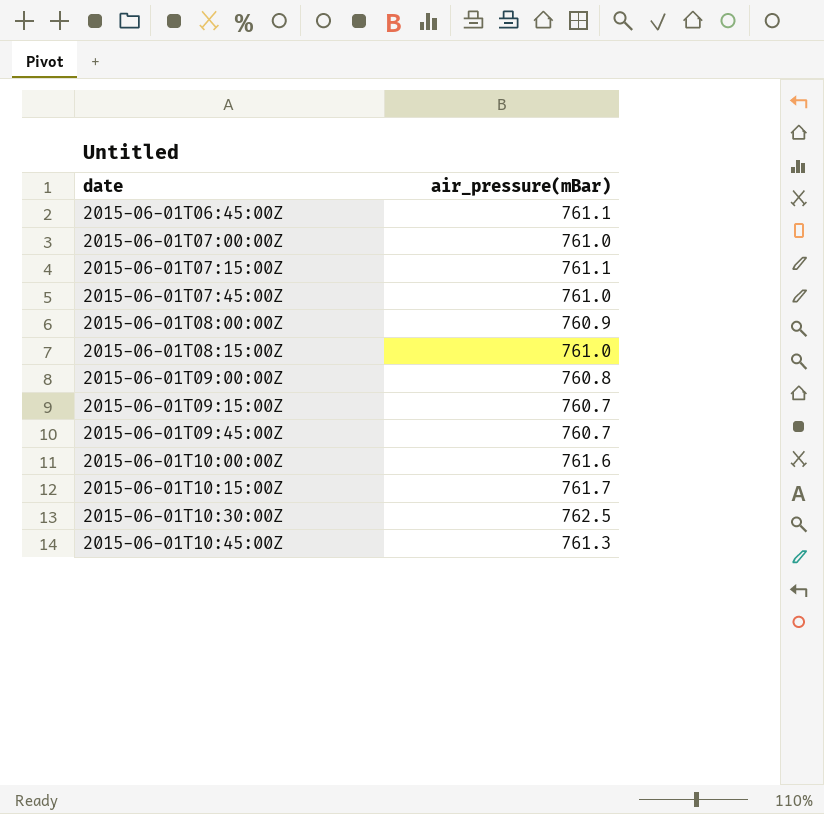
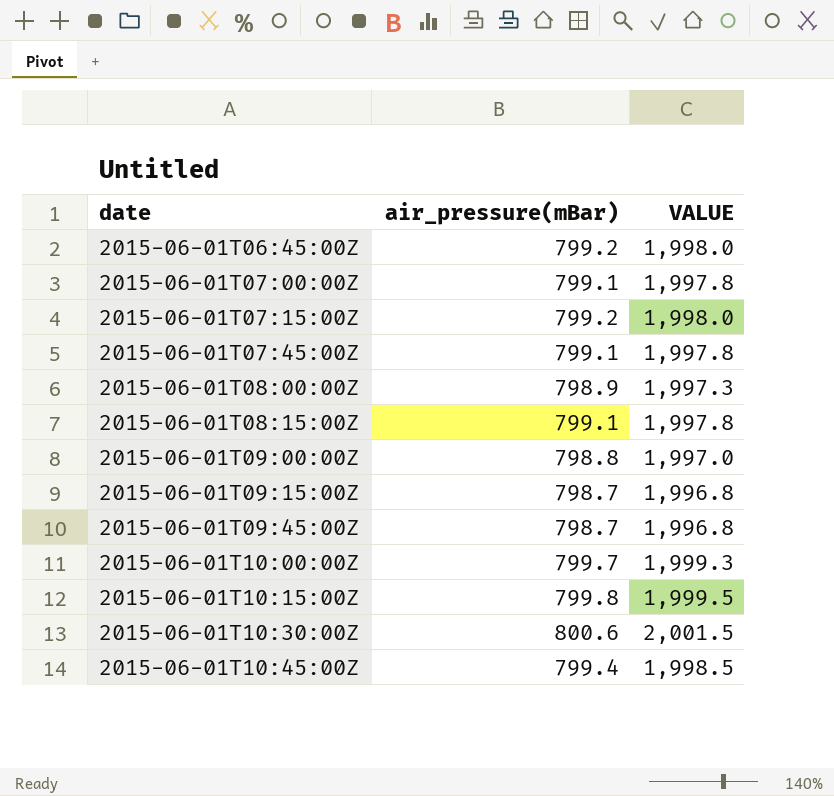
column VALUE | formula: none -> [air_pressure(mBar)] * 2.5
2015-06-01T06:45:00Z | air_pressure(mBar): 761.1 -> 799.2
2015-06-01T07:00:00Z | air_pressure(mBar): 761.0 -> 799.1
2015-06-01T07:15:00Z | air_pressure(mBar): 761.1 -> 799.2
2015-06-01T07:45:00Z | air_pressure(mBar): 761.0 -> 799.1
2015-06-01T08:00:00Z | air_pressure(mBar): 760.9 -> 798.9
2015-06-01T08:15:00Z | air_pressure(mBar): 761.0 -> 799.1
2015-06-01T09:00:00Z | air_pressure(mBar): 760.8 -> 798.8
2015-06-01T09:15:00Z | air_pressure(mBar): 760.7 -> 798.7
2015-06-01T09:45:00Z | air_pressure(mBar): 760.7 -> 798.7
2015-06-01T10:00:00Z | air_pressure(mBar): 761.6 -> 799.7
2015-06-01T10:15:00Z | air_pressure(mBar): 761.7 -> 799.8
2015-06-01T10:30:00Z | air_pressure(mBar): 762.5 -> 800.6
2015-06-01T10:45:00Z | air_pressure(mBar): 761.3 -> 799.4

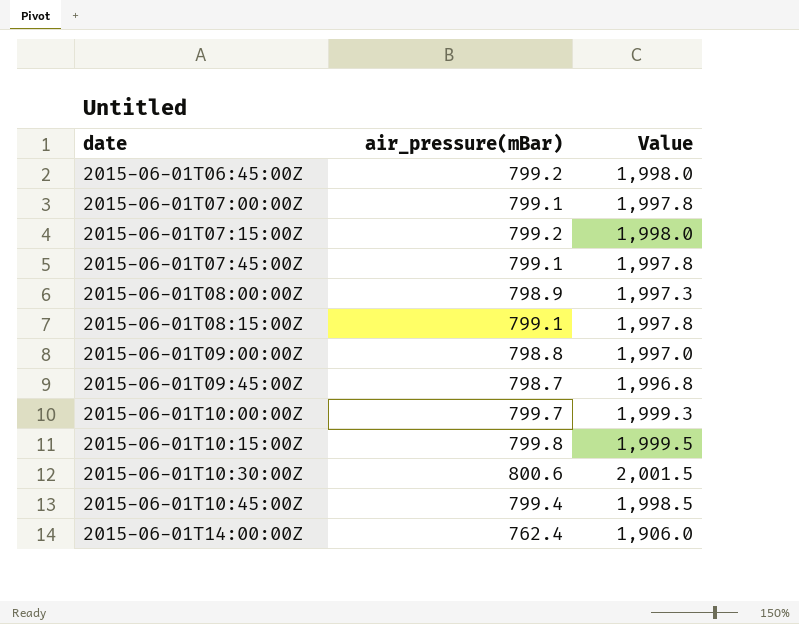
column name: VALUE -> Value
row 2015-06-01T09:15:00Z: 798.7 | 1,996.8 -> none
row 2015-06-01T14:00:00Z: none -> 762.4 | 1,906.0

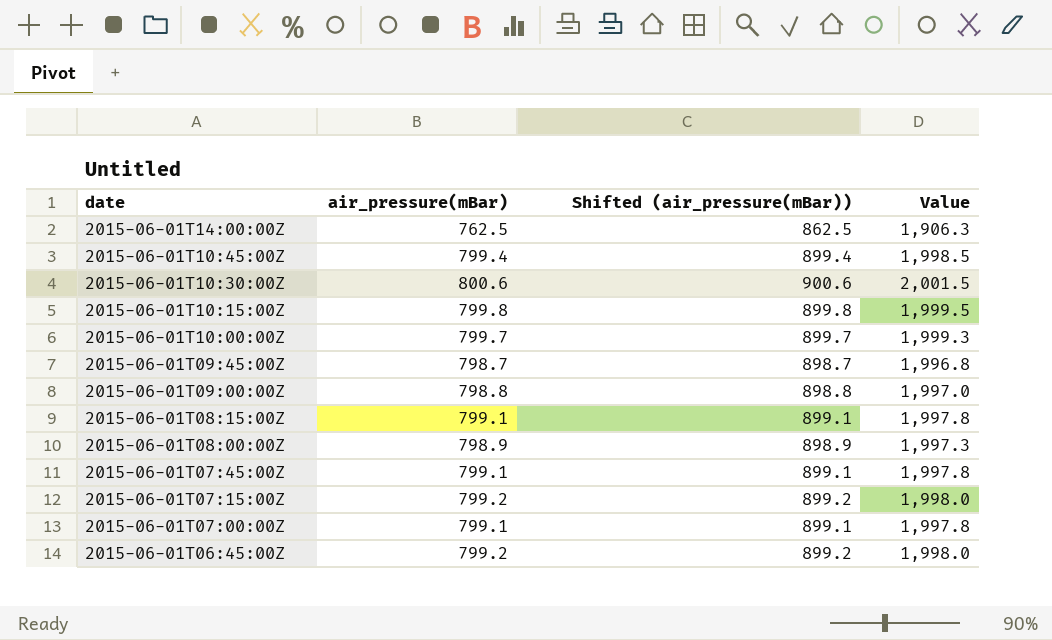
row order: date ascending -> date descending
column Shifted (air_pressure(mBar)) | formula: none -> [air_pressure(mBar)] + 100
2015-06-01T14:00:00Z | air_pressure(mBar): 762.4 -> 762.5
2015-06-01T14:00:00Z | Value: 1,906.0 -> 1,906.3

